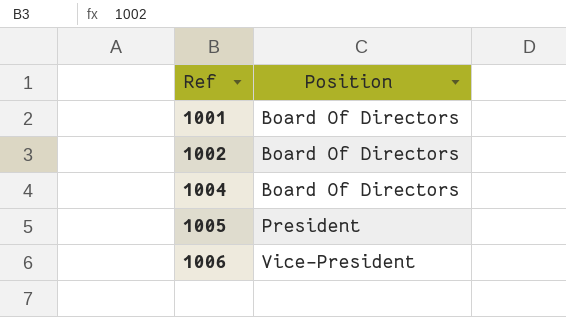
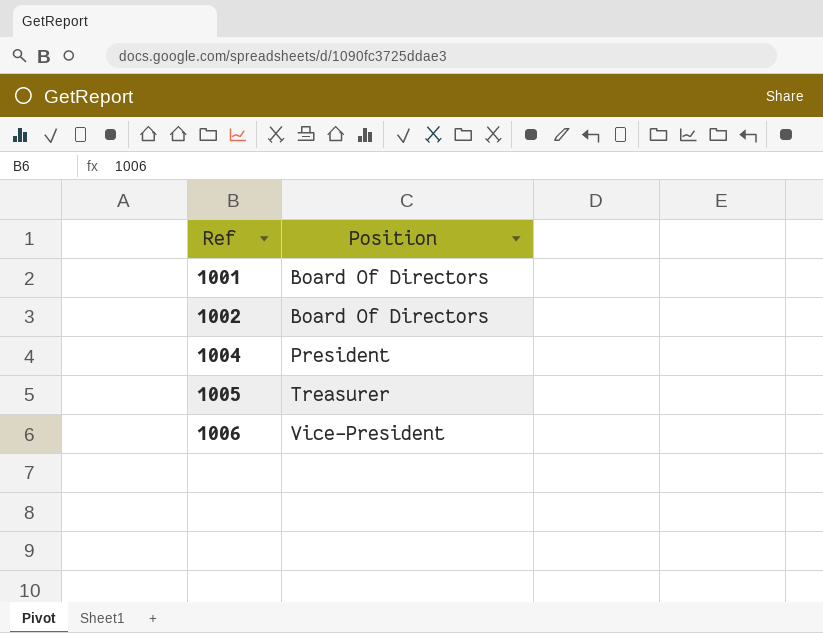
1004 | Position: Board Of Directors -> President
1005 | Position: President -> Treasurer

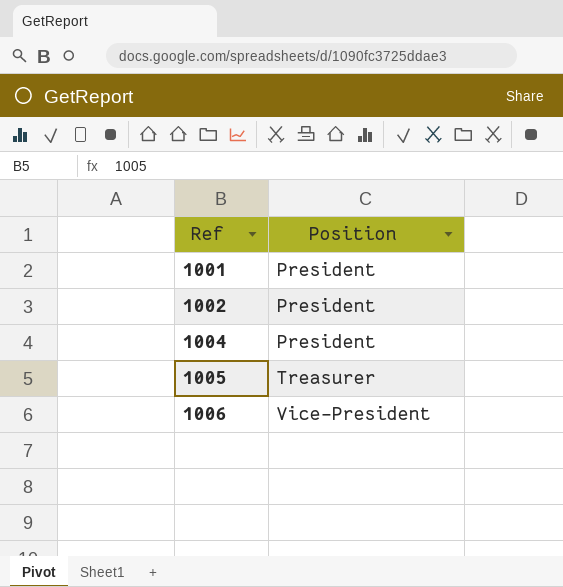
1001 | Position: Board Of Directors -> President
1002 | Position: Board Of Directors -> President

